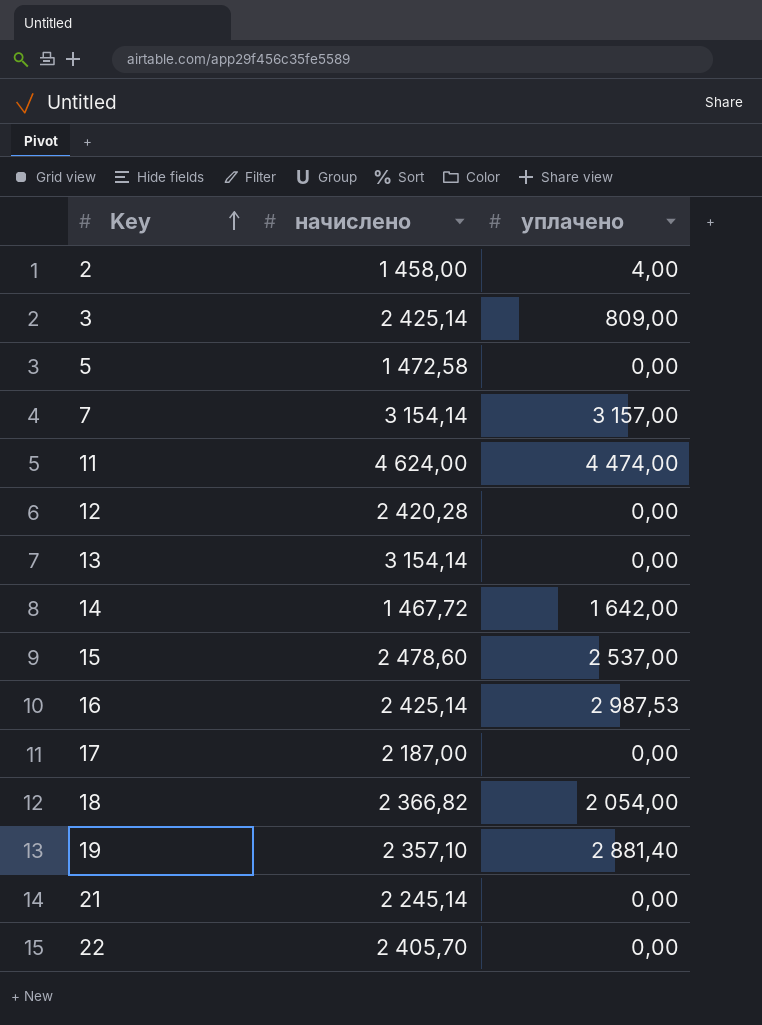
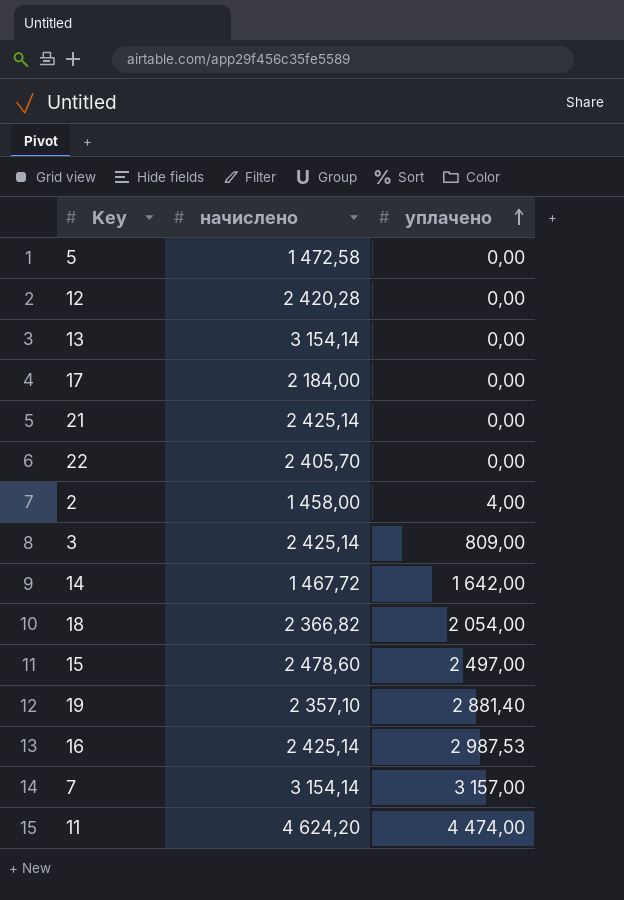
row order: Key ascending -> уплачено ascending
17 | начислено: 2 187,00 -> 2 184,00
21 | начислено: 2 245,14 -> 2 425,14
15 | уплачено: 2 537,00 -> 2 497,00
11 | начислено: 4 624,00 -> 4 624,20

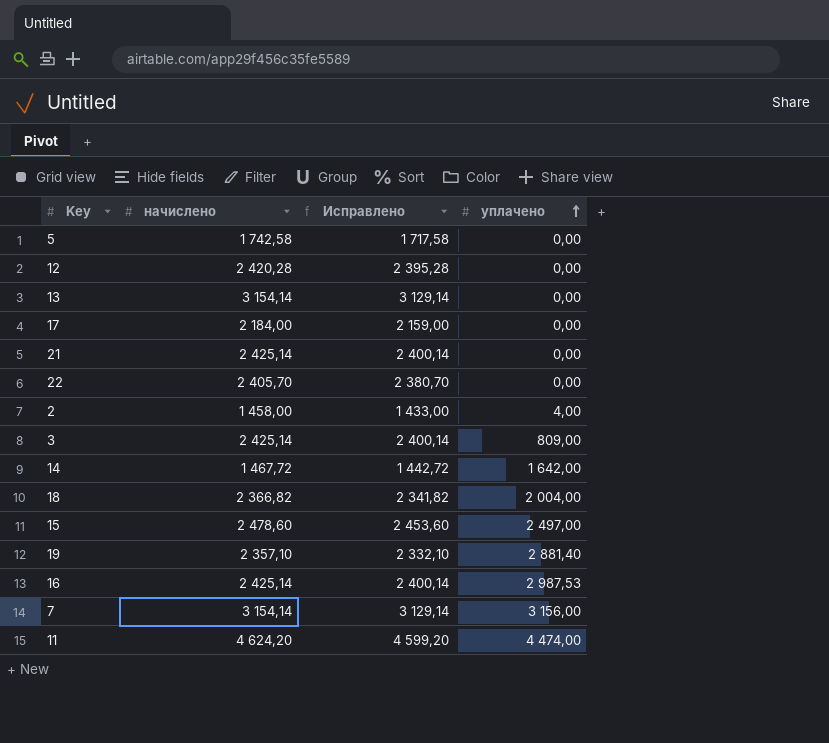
column Исправлено | formula: none -> [начислено] - 25
5 | начислено: 1 472,58 -> 1 742,58
18 | уплачено: 2 054,00 -> 2 004,00
7 | уплачено: 3 157,00 -> 3 156,00

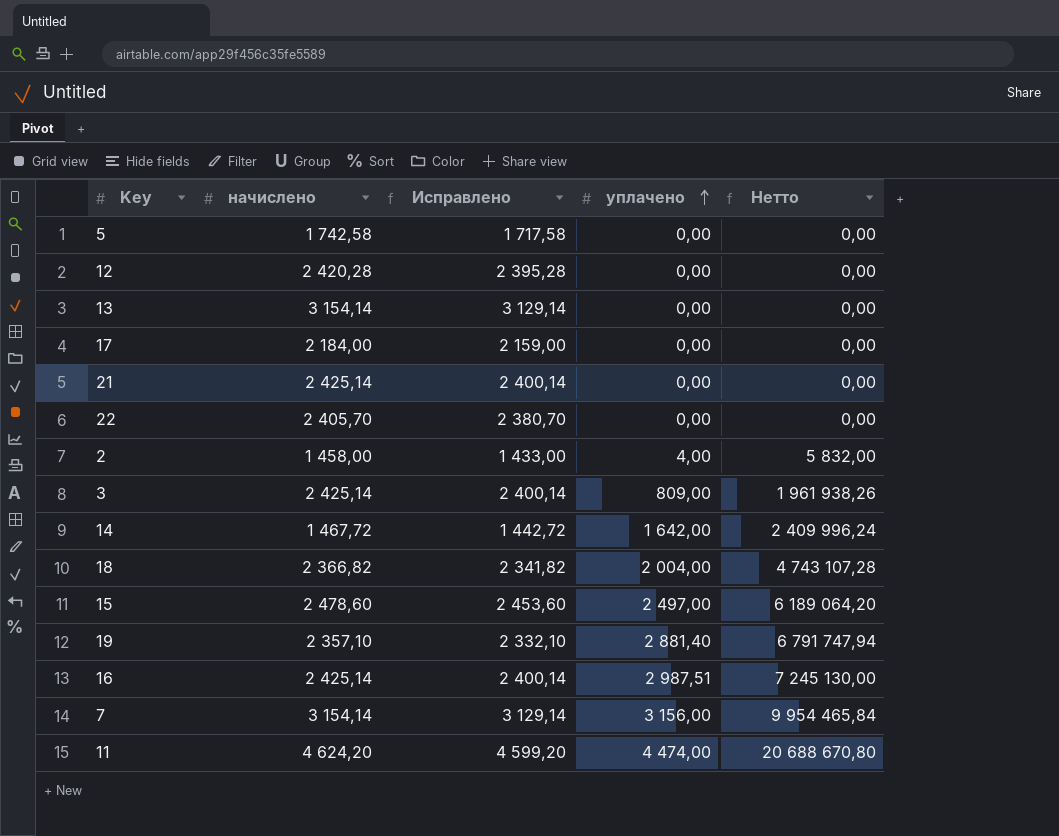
column Нетто | formula: none -> [начислено] * [уплачено]
16 | уплачено: 2 987,53 -> 2 987,51

